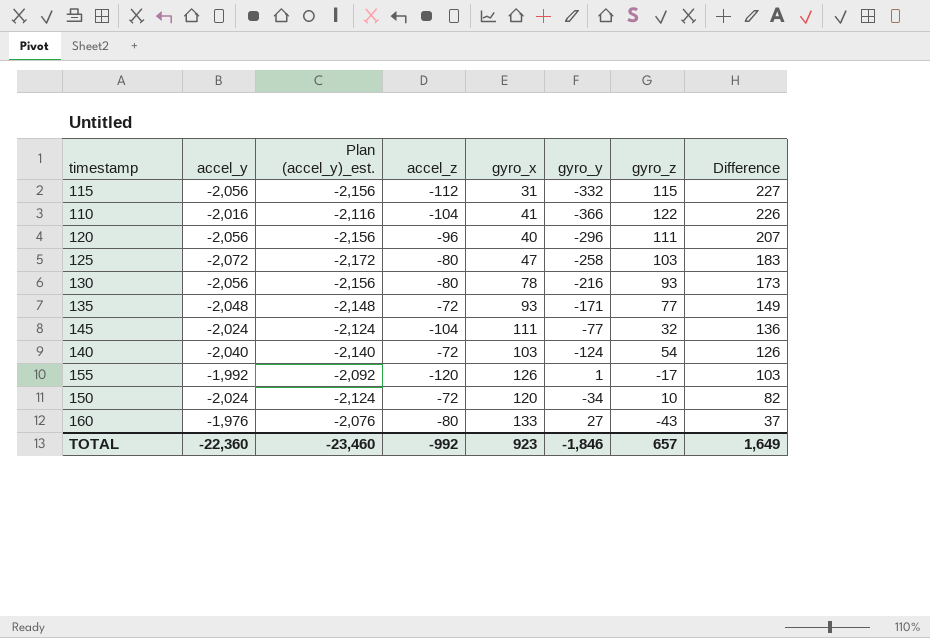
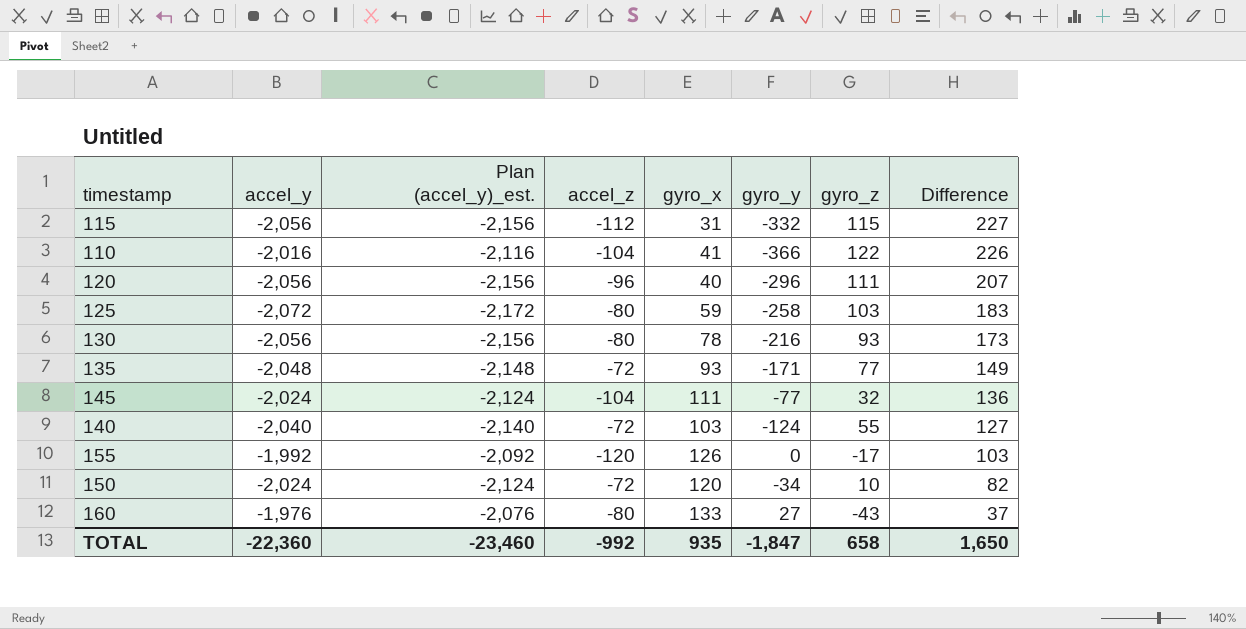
125 | gyro_x: 47 -> 59
140 | gyro_z: 54 -> 55
140 | Difference: 126 -> 127
155 | gyro_y: 1 -> 0
TOTAL | gyro_x: 923 -> 935
TOTAL | gyro_y: -1,846 -> -1,847
TOTAL | gyro_z: 657 -> 658
TOTAL | Difference: 1,649 -> 1,650

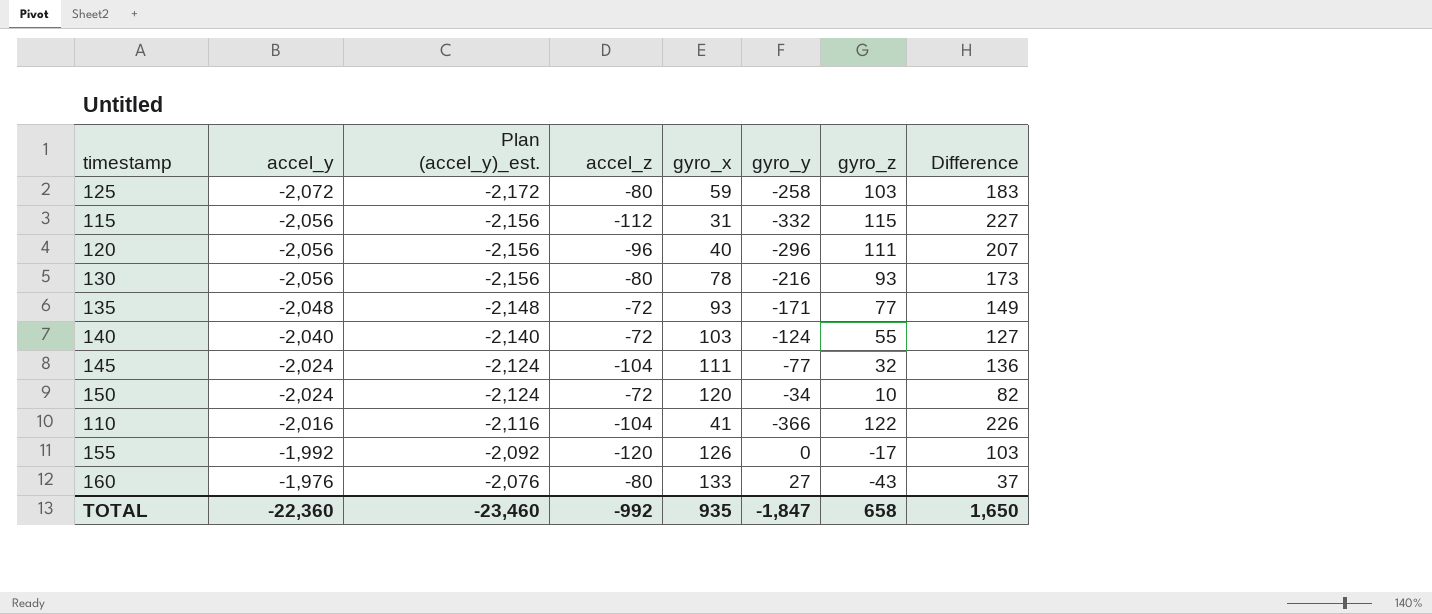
row order: Difference descending -> accel_y ascending

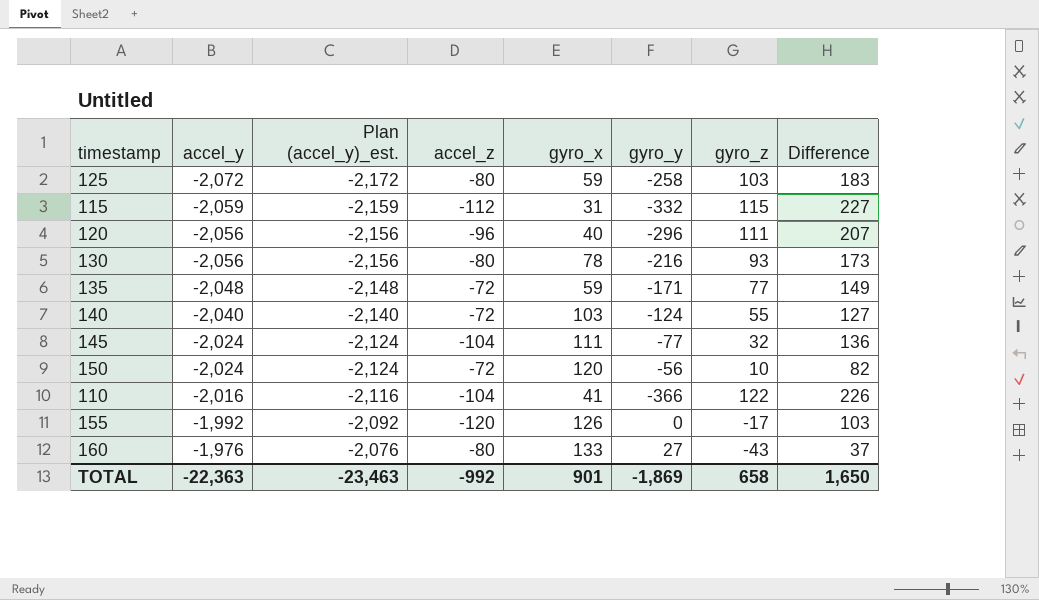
115 | accel_y: -2,056 -> -2,059
115 | Plan (accel_y)_est.: -2,156 -> -2,159
135 | gyro_x: 93 -> 59
150 | gyro_y: -34 -> -56
TOTAL | accel_y: -22,360 -> -22,363
TOTAL | Plan (accel_y)_est.: -23,460 -> -23,463
TOTAL | gyro_x: 935 -> 901
TOTAL | gyro_y: -1,847 -> -1,869

